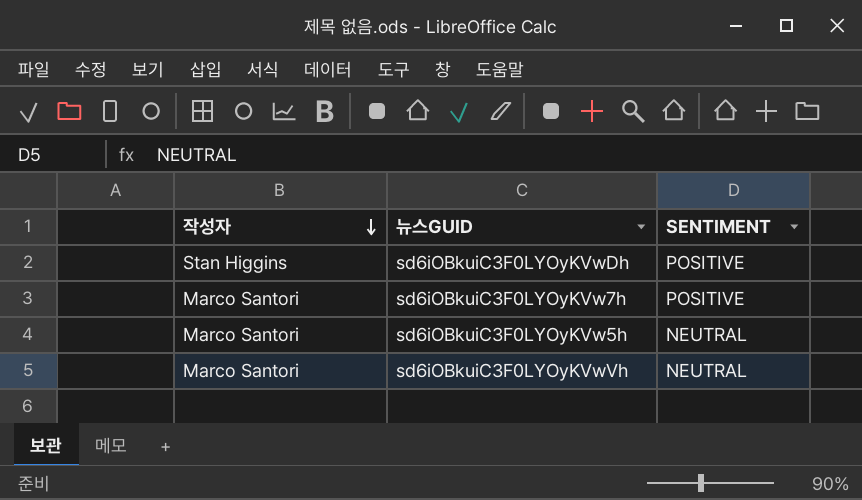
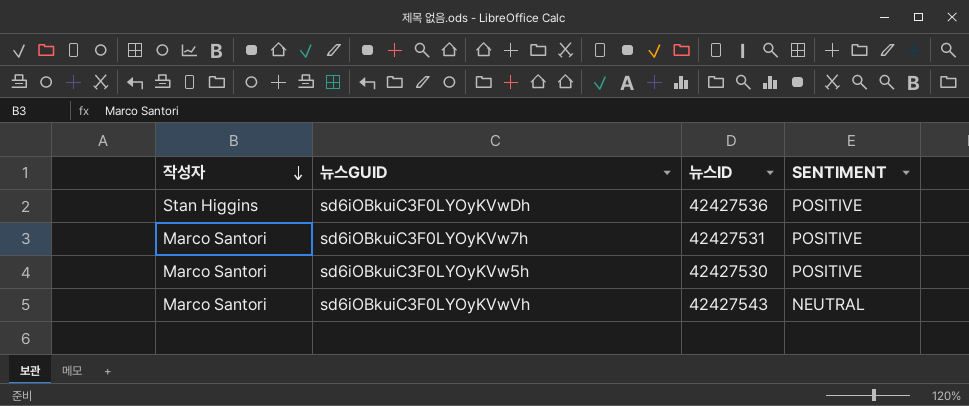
column 뉴스ID | position: none -> 3
sd6iOBkuiC3F0LYOyKVw5h | SENTIMENT: NEUTRAL -> POSITIVE

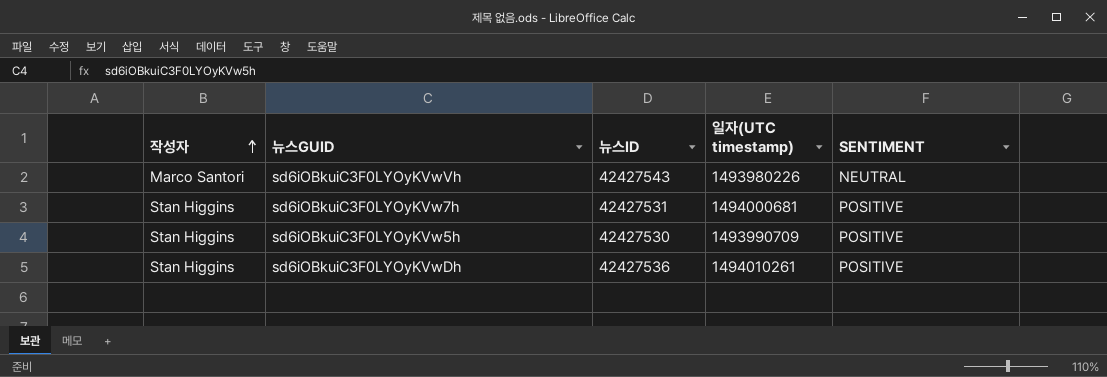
row order: 작성자 descending -> 작성자 ascending
column 일자(UTC timestamp) | position: none -> 4
sd6iOBkuiC3F0LYOyKVw7h | 작성자: Marco Santori -> Stan Higgins
sd6iOBkuiC3F0LYOyKVw5h | 작성자: Marco Santori -> Stan Higgins

